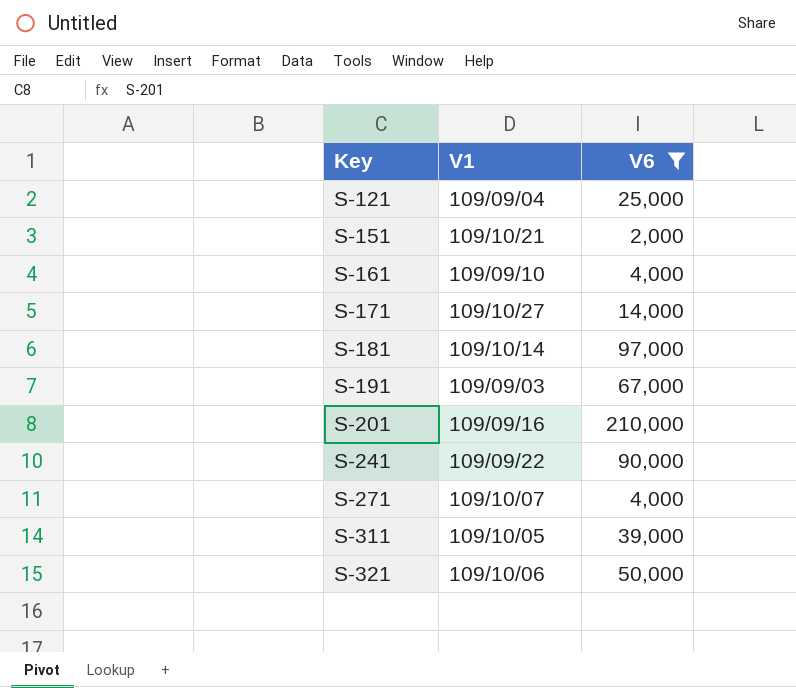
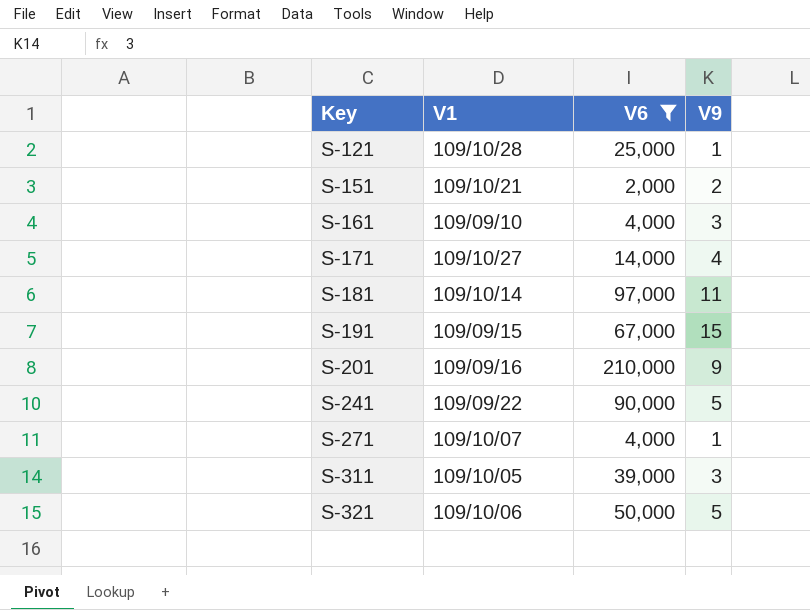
column V9 | position: none -> 4
S-121 | V1: 109/09/04 -> 109/10/28
S-191 | V1: 109/09/03 -> 109/09/15

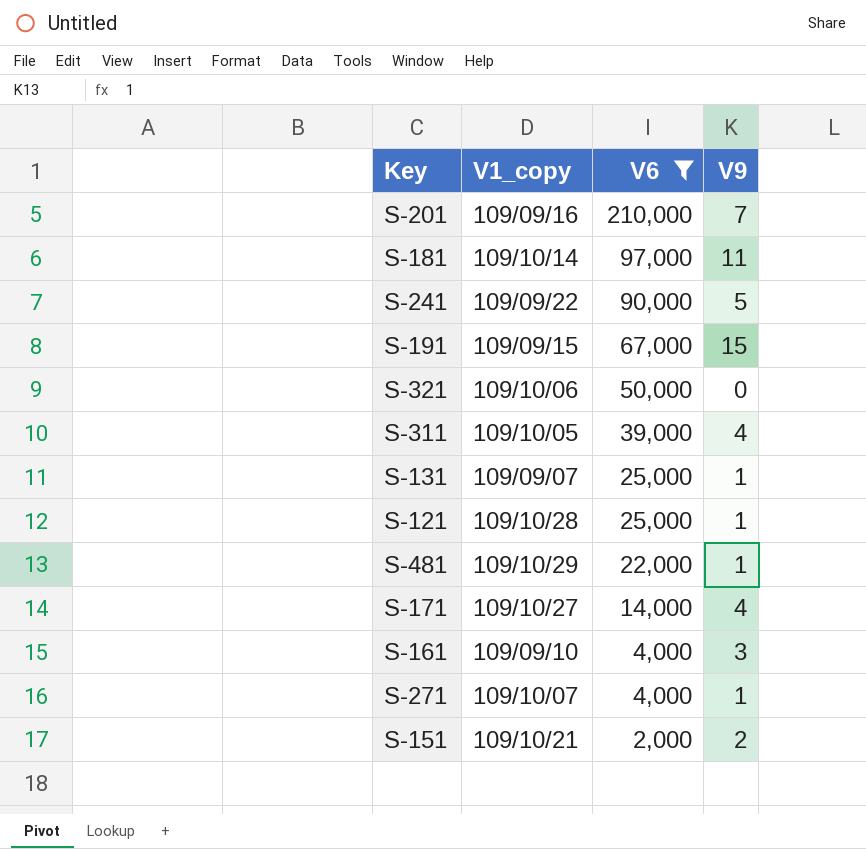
row order: Key ascending -> V6 descending
column name: V1 -> V1_copy
S-201 | V9: 9 -> 7
S-321 | V9: 5 -> 0
S-311 | V9: 3 -> 4
row S-131: none -> 109/09/07 | 25,000 | 1
row S-481: none -> 109/10/29 | 22,000 | 1

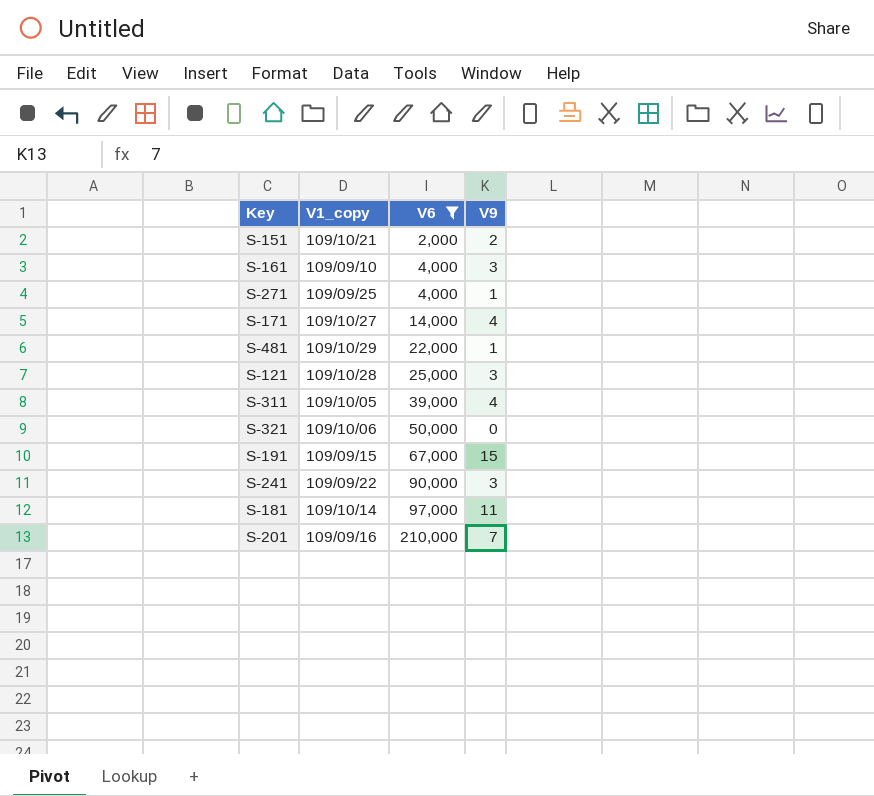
row order: V6 descending -> V6 ascending
row S-131: 109/09/07 | 25,000 | 1 -> none
S-271 | V1_copy: 109/10/07 -> 109/09/25
S-121 | V9: 1 -> 3
S-241 | V9: 5 -> 3

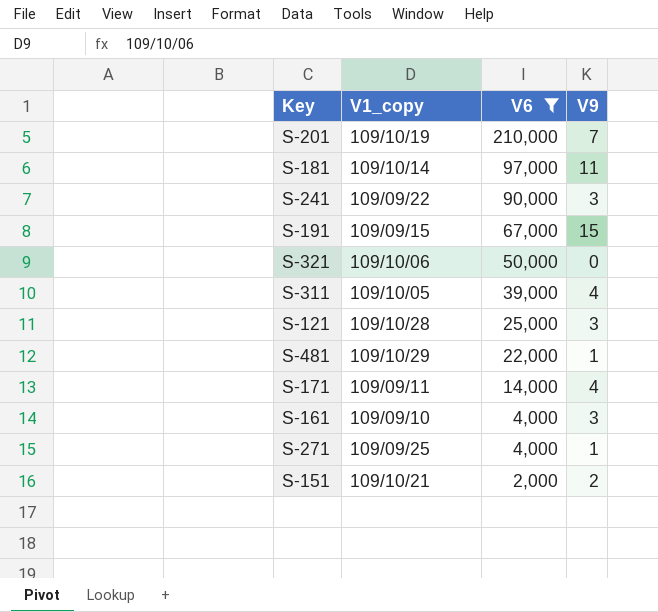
row order: V6 ascending -> V6 descending
S-201 | V1_copy: 109/09/16 -> 109/10/19
S-171 | V1_copy: 109/10/27 -> 109/09/11

